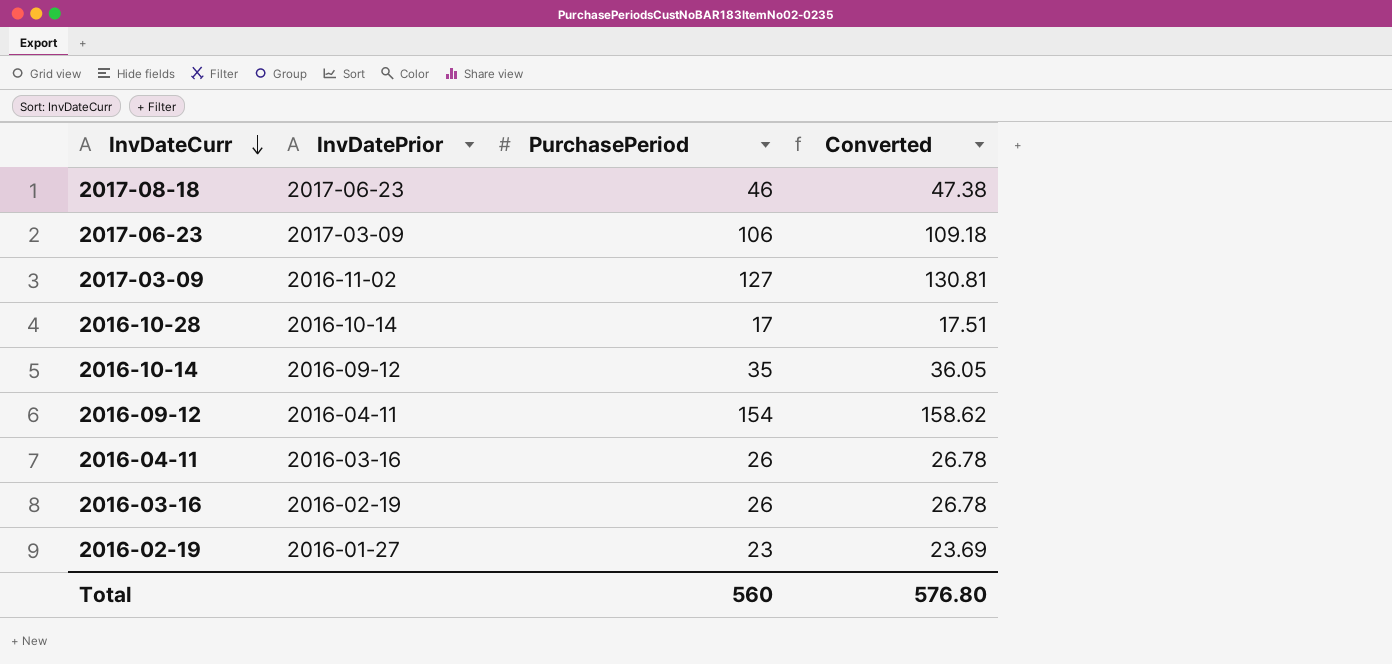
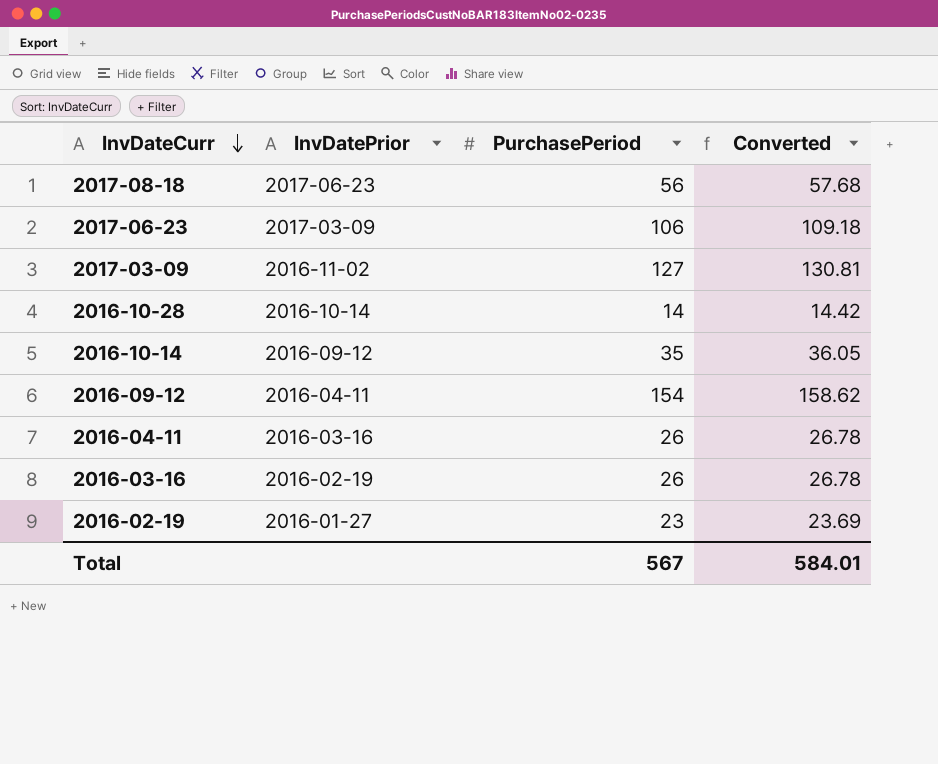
2017-08-18 | PurchasePeriod: 46 -> 56
2017-08-18 | Converted: 47.38 -> 57.68
2016-10-28 | PurchasePeriod: 17 -> 14
2016-10-28 | Converted: 17.51 -> 14.42
Total | PurchasePeriod: 560 -> 567
Total | Converted: 576.80 -> 584.01

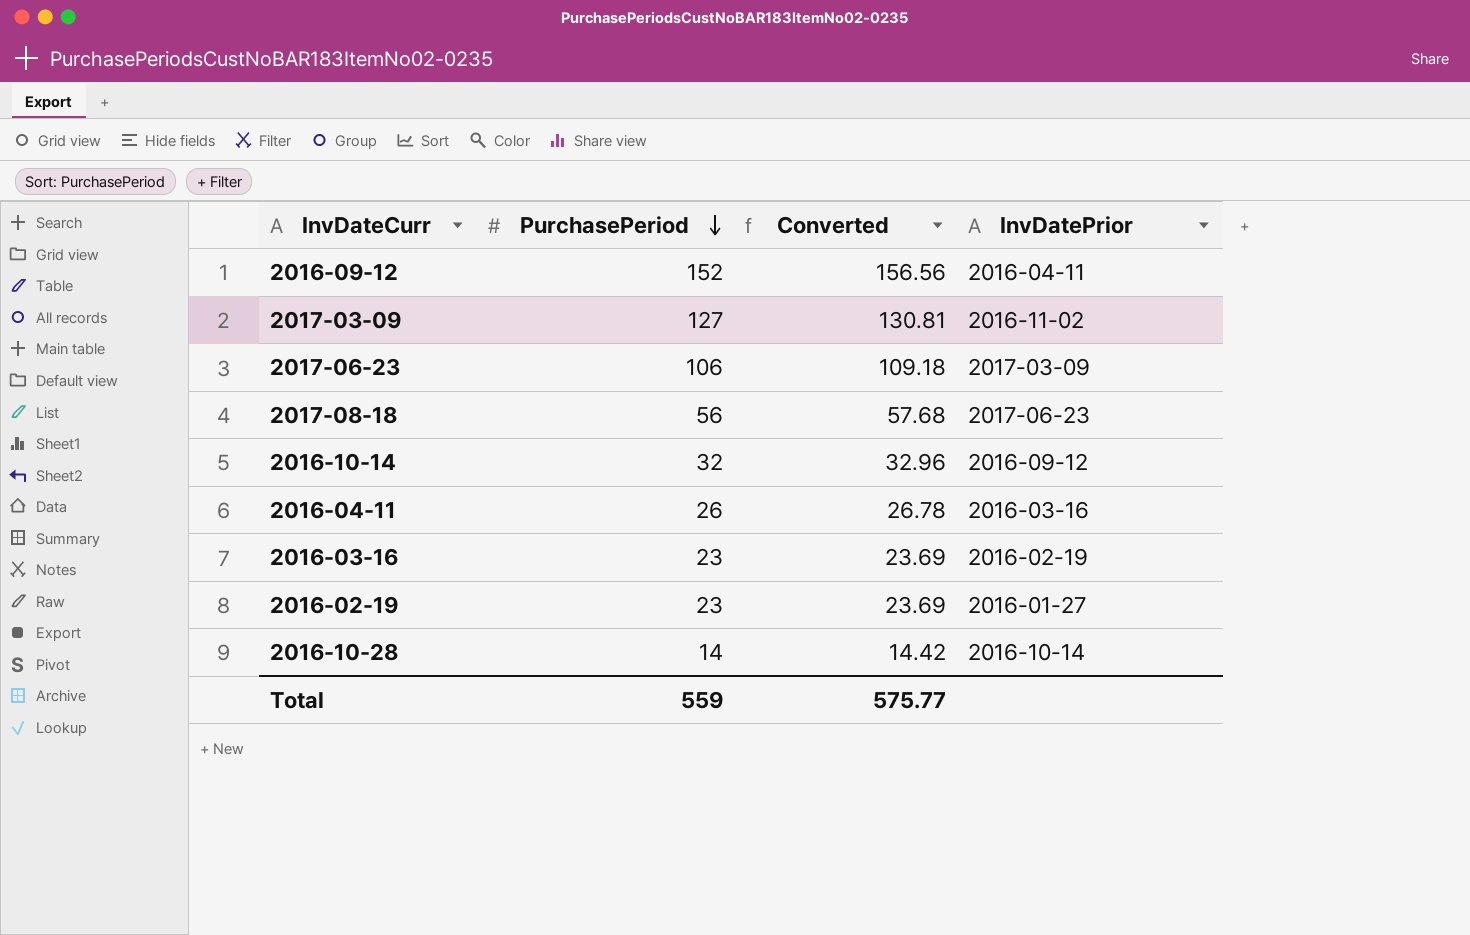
row order: InvDateCurr descending -> PurchasePeriod descending
column InvDatePrior | position: 2 -> 4
2016-09-12 | PurchasePeriod: 154 -> 152
2016-09-12 | Converted: 158.62 -> 156.56
2016-10-14 | PurchasePeriod: 35 -> 32
2016-10-14 | Converted: 36.05 -> 32.96
2016-03-16 | PurchasePeriod: 26 -> 23
2016-03-16 | Converted: 26.78 -> 23.69
Total | PurchasePeriod: 567 -> 559
Total | Converted: 584.01 -> 575.77

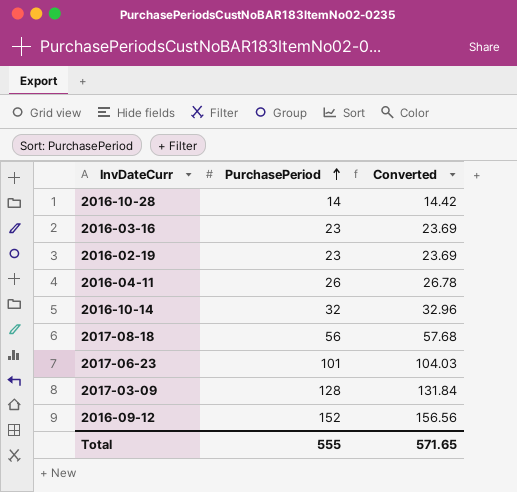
row order: PurchasePeriod descending -> PurchasePeriod ascending
column InvDatePrior | position: 4 -> none
2017-06-23 | PurchasePeriod: 106 -> 101
2017-06-23 | Converted: 109.18 -> 104.03
2017-03-09 | PurchasePeriod: 127 -> 128
2017-03-09 | Converted: 130.81 -> 131.84
Total | PurchasePeriod: 559 -> 555
Total | Converted: 575.77 -> 571.65

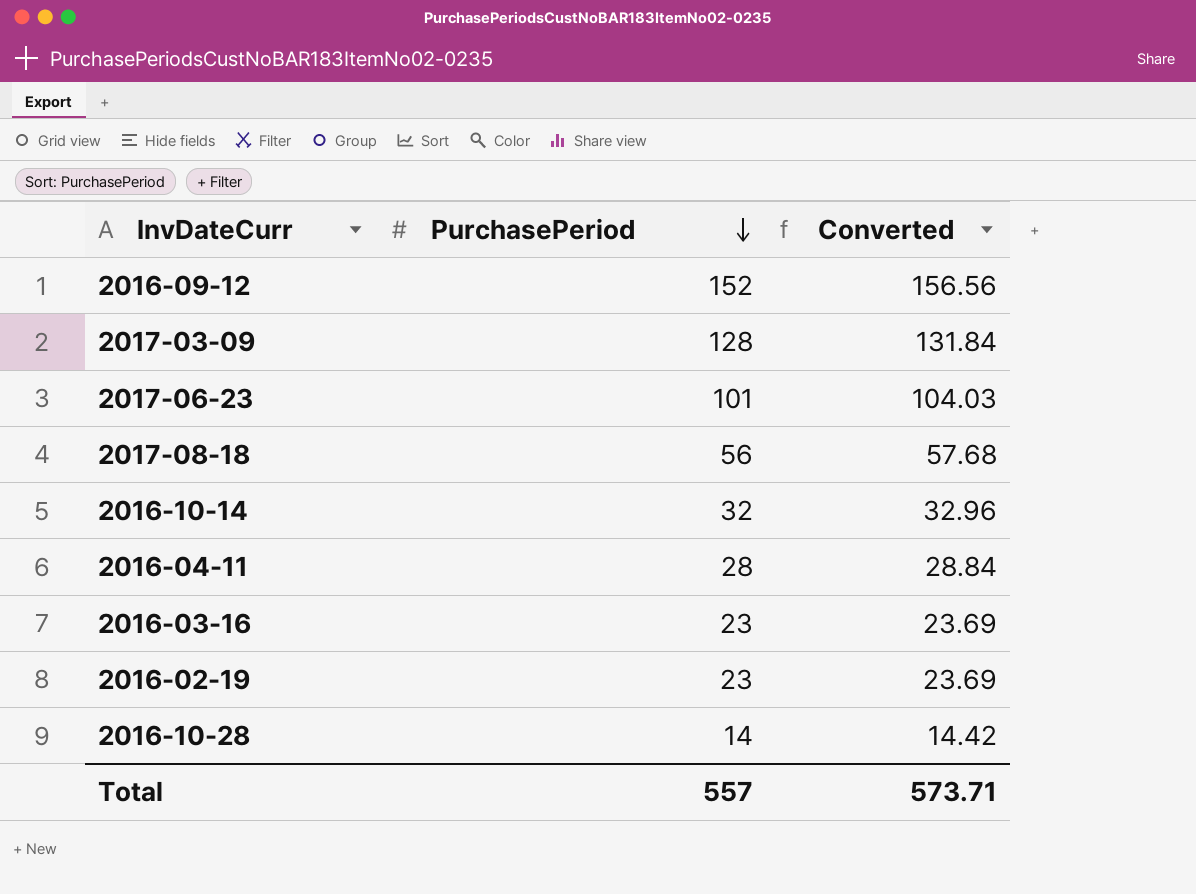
row order: PurchasePeriod ascending -> PurchasePeriod descending
2016-04-11 | PurchasePeriod: 26 -> 28
2016-04-11 | Converted: 26.78 -> 28.84
Total | PurchasePeriod: 555 -> 557
Total | Converted: 571.65 -> 573.71

